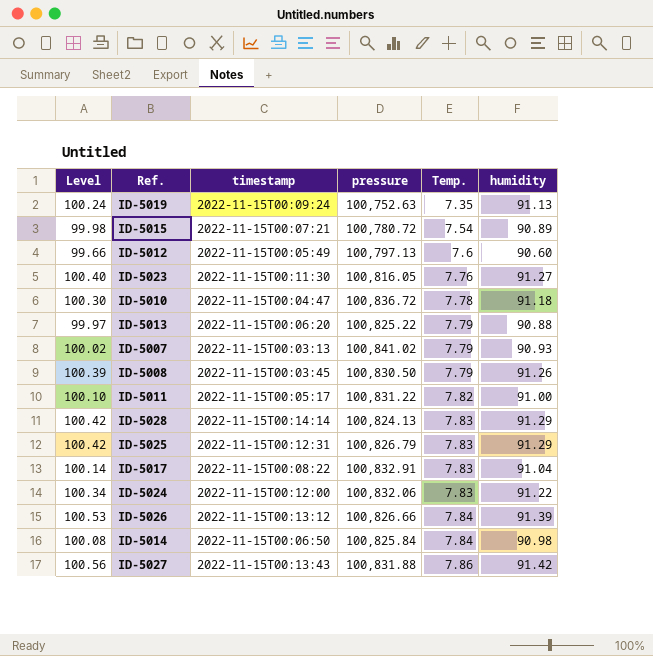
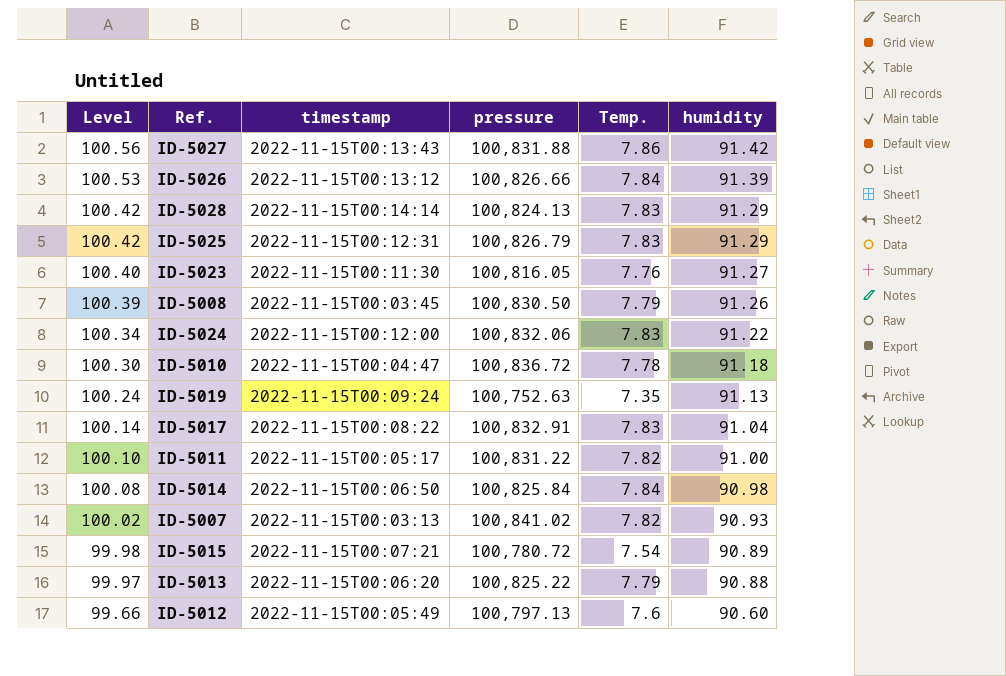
row order: Temp. ascending -> Level descending
ID-5007 | Temp.: 7.79 -> 7.82

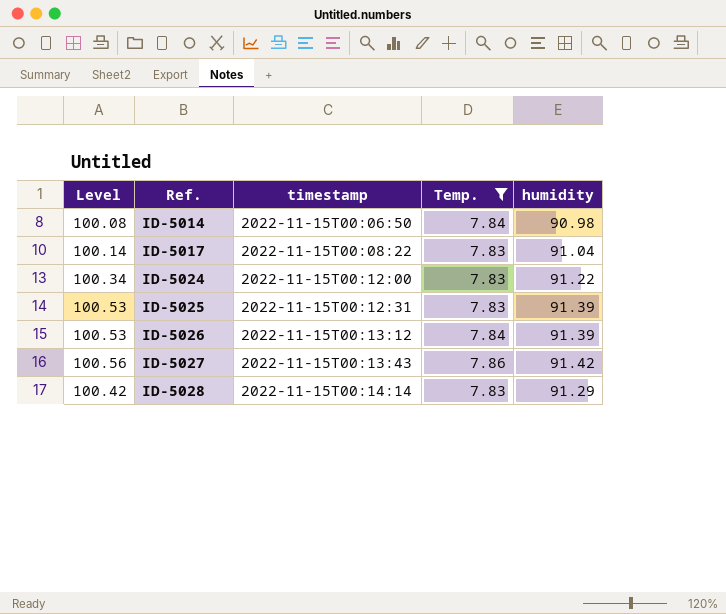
filter: none -> Temp. >= 7.83
row order: Level descending -> Ref. ascending
column pressure | position: 4 -> none
ID-5025 | Level: 100.42 -> 100.53
ID-5025 | humidity: 91.29 -> 91.39

